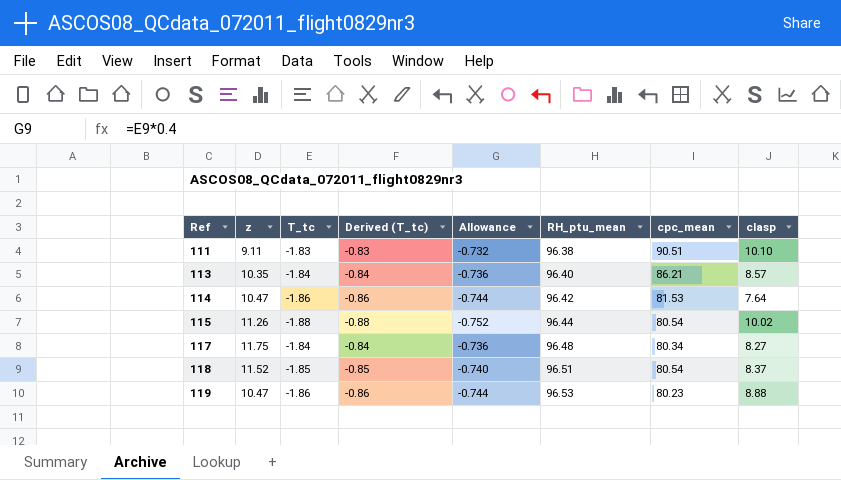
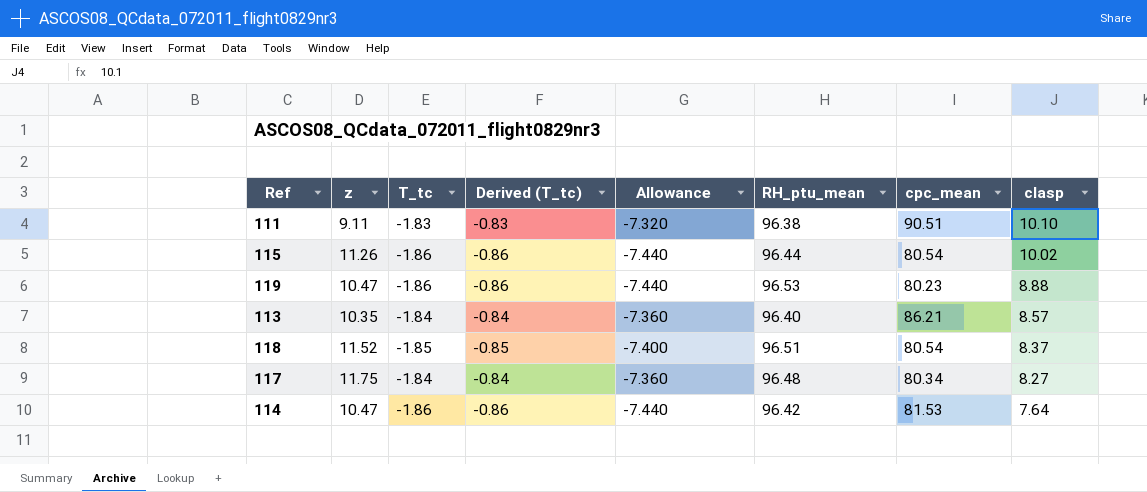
row order: Ref ascending -> clasp descending
column Allowance | formula: [T_tc] * 0.4 -> [T_tc] * 4
115 | T_tc: -1.88 -> -1.86
115 | Derived (T_tc): -0.88 -> -0.86

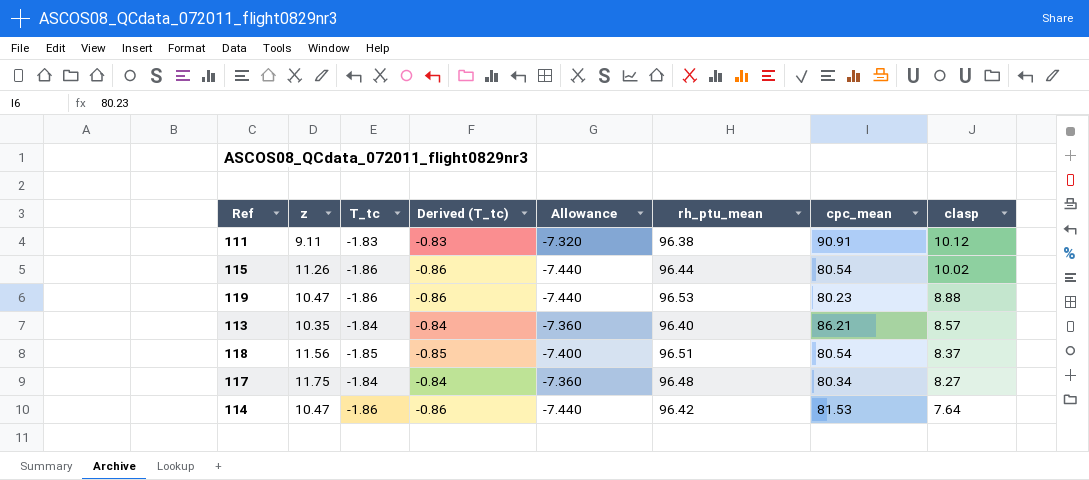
column name: RH_ptu_mean -> rh_ptu_mean
111 | cpc_mean: 90.51 -> 90.91
111 | clasp: 10.10 -> 10.12
118 | z: 11.52 -> 11.56

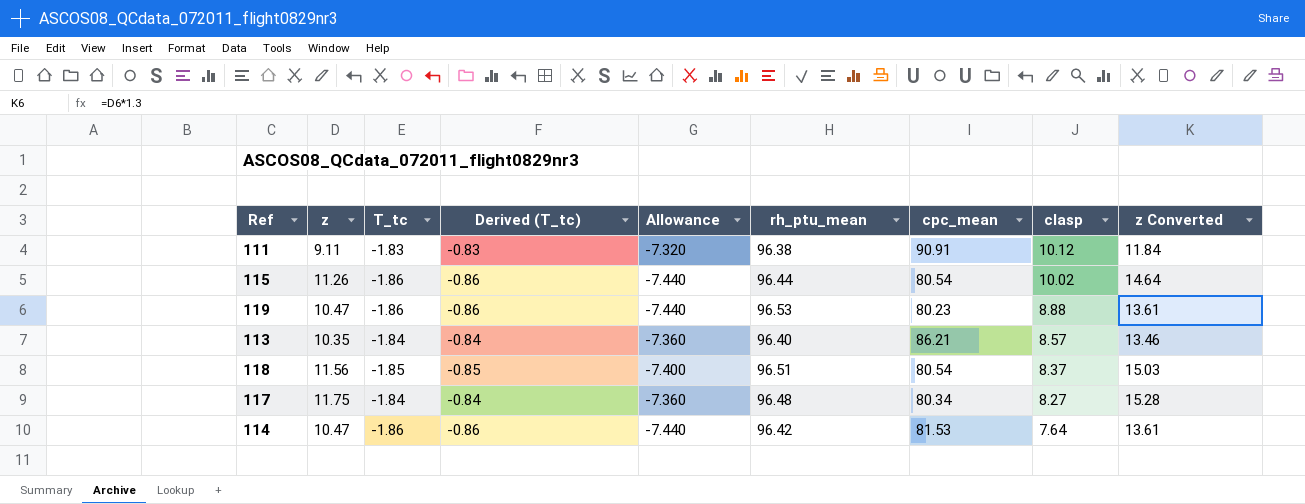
column z Converted | formula: none -> [z] * 1.3

